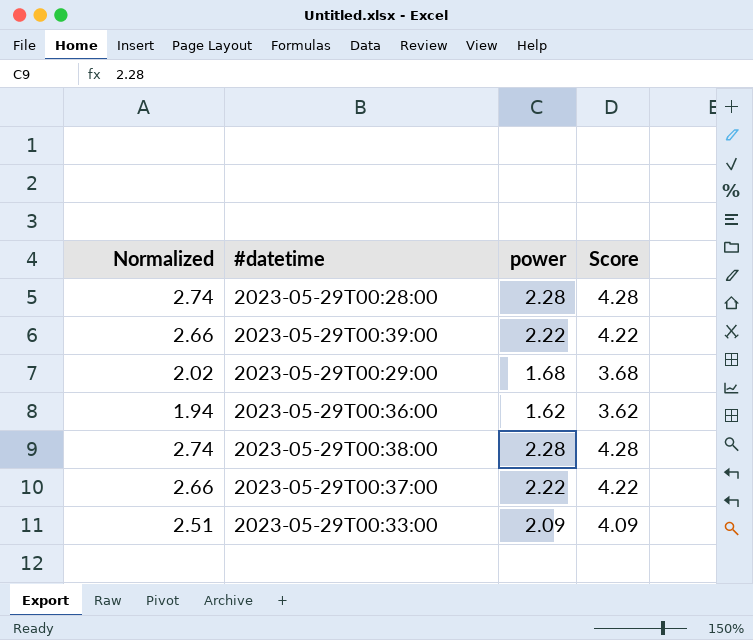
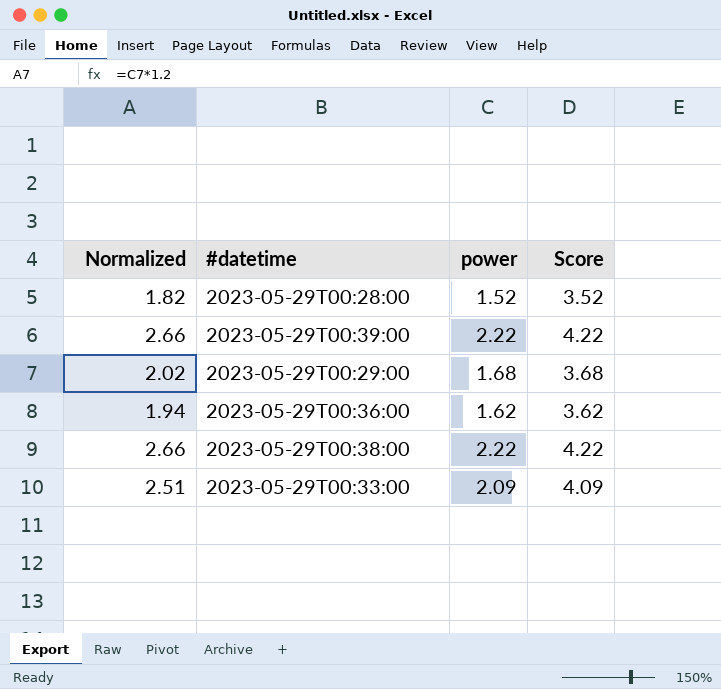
row 2023-05-29T00:37:00: 2.66 | 2.22 | 4.22 -> none
2023-05-29T00:28:00 | Normalized: 2.74 -> 1.82
2023-05-29T00:28:00 | power: 2.28 -> 1.52
2023-05-29T00:28:00 | Score: 4.28 -> 3.52
2023-05-29T00:38:00 | Normalized: 2.74 -> 2.66
2023-05-29T00:38:00 | power: 2.28 -> 2.22
2023-05-29T00:38:00 | Score: 4.28 -> 4.22

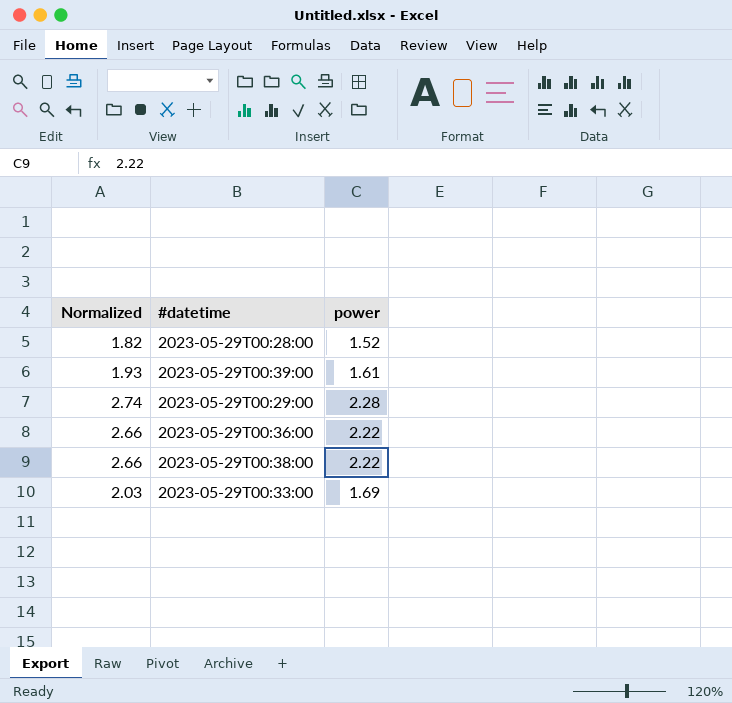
column Score | formula: [power] + 2 -> none
2023-05-29T00:39:00 | Normalized: 2.66 -> 1.93
2023-05-29T00:39:00 | power: 2.22 -> 1.61
2023-05-29T00:29:00 | Normalized: 2.02 -> 2.74
2023-05-29T00:29:00 | power: 1.68 -> 2.28
2023-05-29T00:36:00 | Normalized: 1.94 -> 2.66
2023-05-29T00:36:00 | power: 1.62 -> 2.22
2023-05-29T00:33:00 | Normalized: 2.51 -> 2.03
2023-05-29T00:33:00 | power: 2.09 -> 1.69

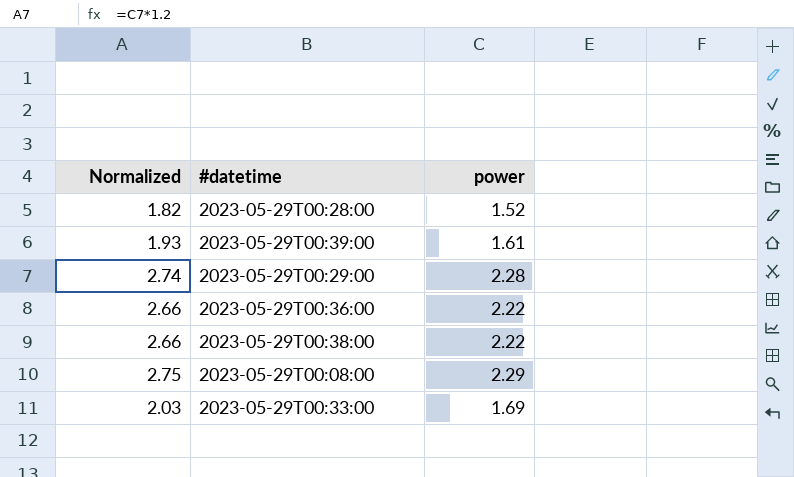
row 2023-05-29T00:08:00: none -> 2.75 | 2.29

